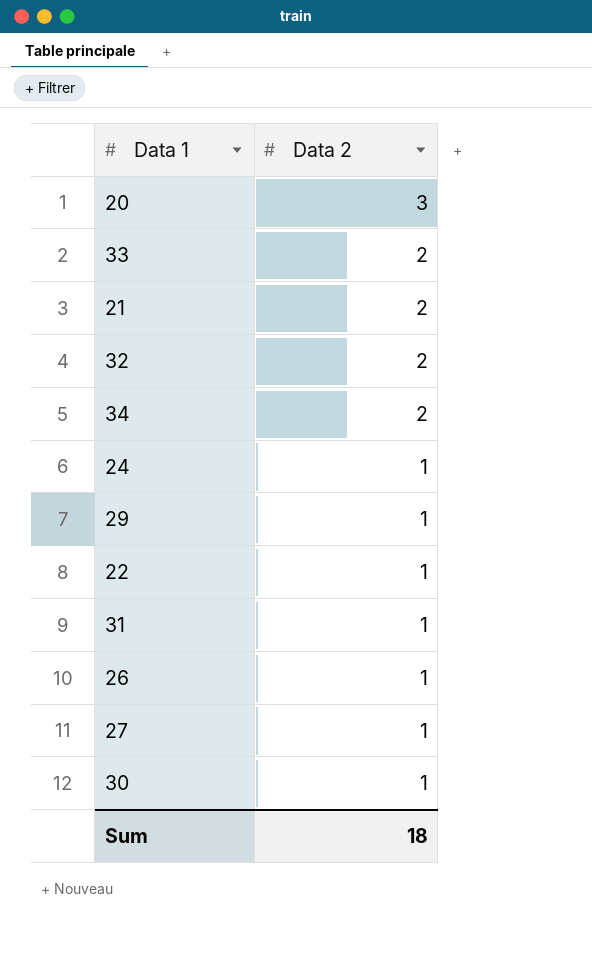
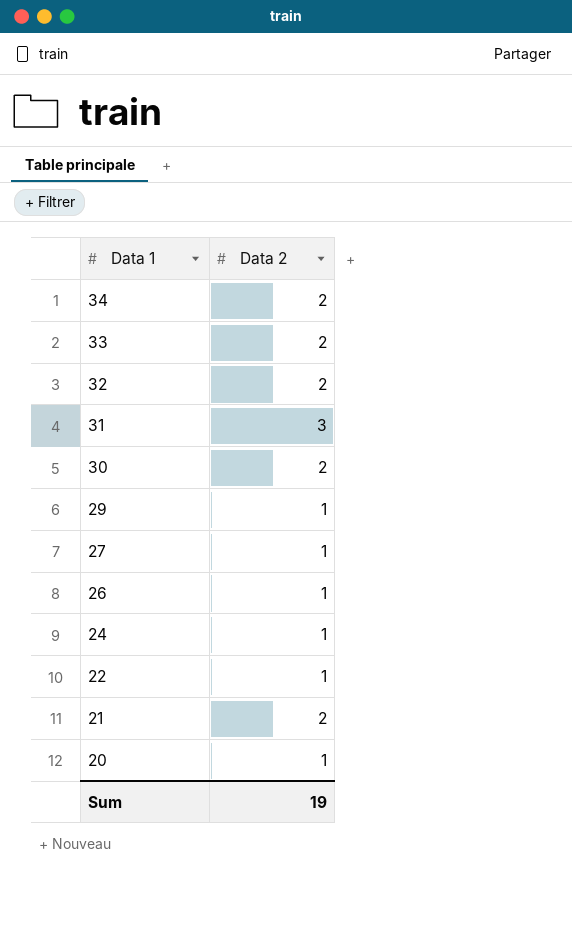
row order: Data 2 descending -> Data 1 descending
31 | Data 2: 1 -> 3
30 | Data 2: 1 -> 2
20 | Data 2: 3 -> 1
Sum | Data 2: 18 -> 19

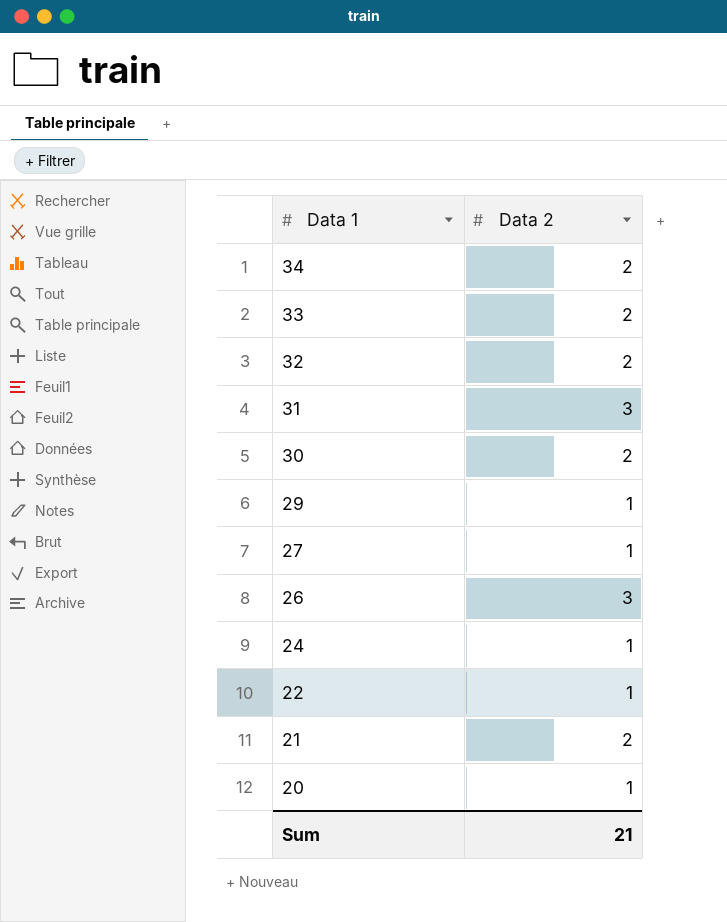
26 | Data 2: 1 -> 3
Sum | Data 2: 19 -> 21

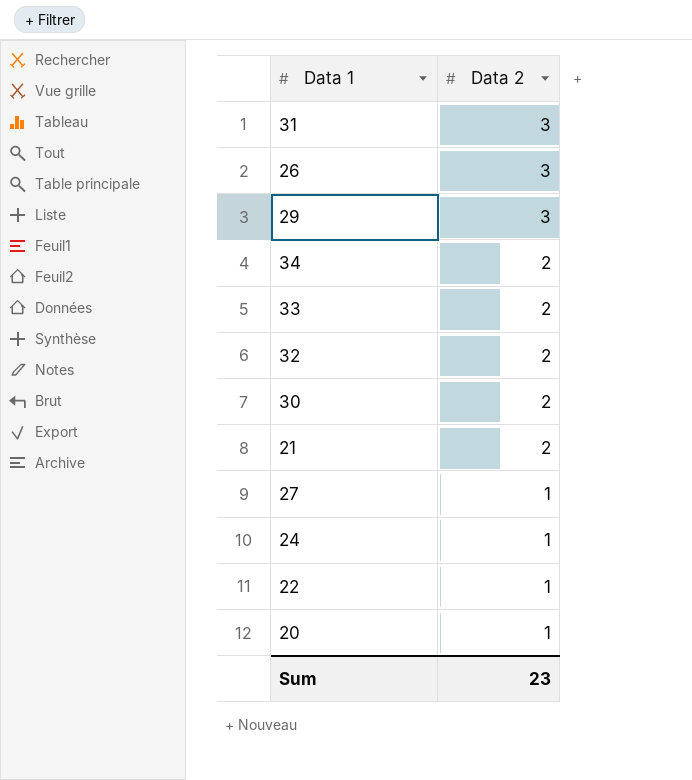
row order: Data 1 descending -> Data 2 descending
29 | Data 2: 1 -> 3
Sum | Data 2: 21 -> 23

